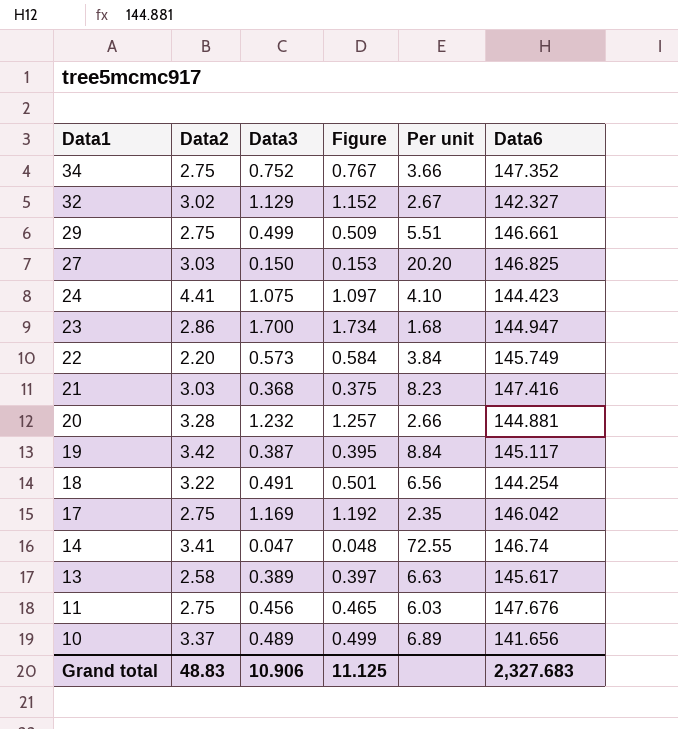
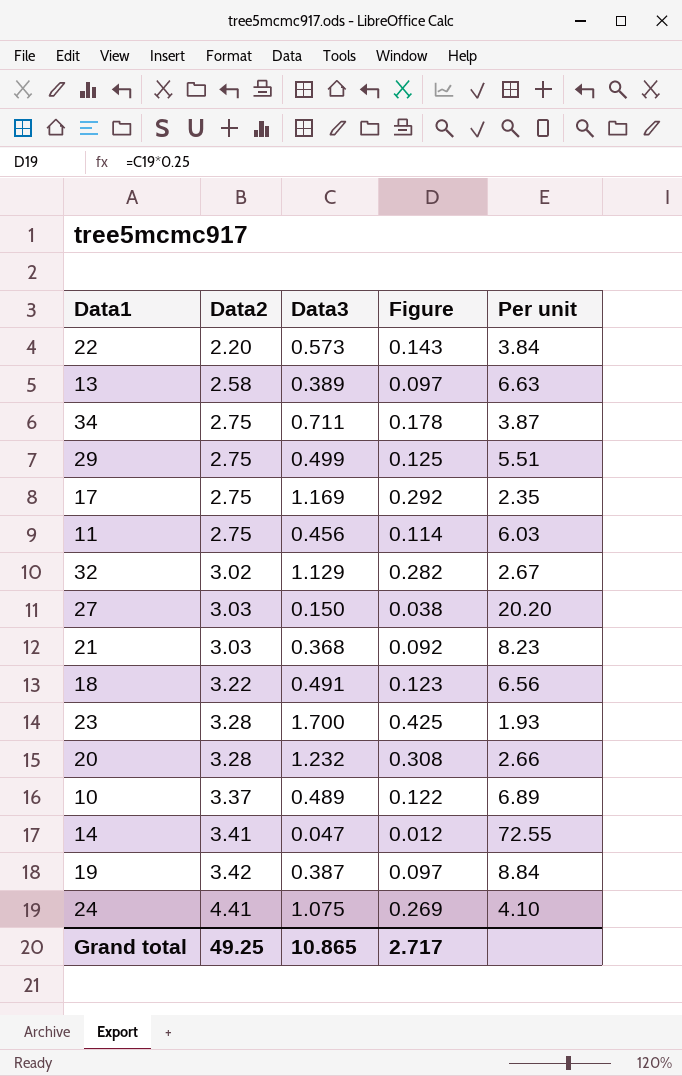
row order: Data1 descending -> Data2 ascending
column Data6 | position: 6 -> none
column Figure | formula: [Data3] * 1.02 -> [Data3] * 0.25
34 | Data3: 0.752 -> 0.711
34 | Per unit: 3.66 -> 3.87
23 | Data2: 2.86 -> 3.28
23 | Per unit: 1.68 -> 1.93
Grand total | Data2: 48.83 -> 49.25
Grand total | Data3: 10.906 -> 10.865
Grand total | Figure: 11.125 -> 2.717

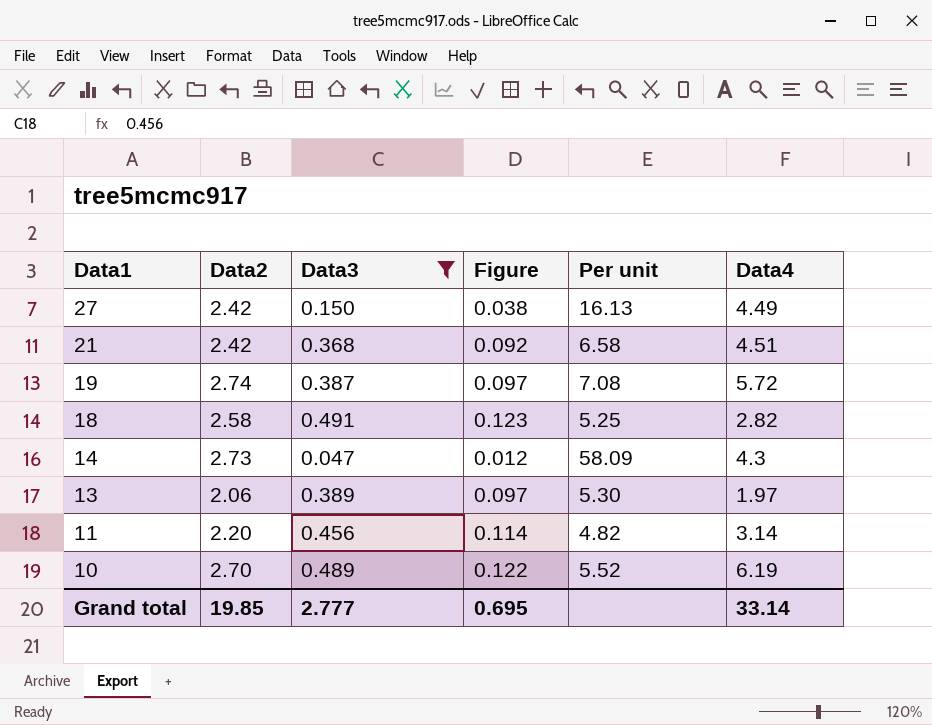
filter: none -> Data3 <= 0.491
row order: Data2 ascending -> Data1 descending
column Data4 | position: none -> 6
27 | Data2: 3.03 -> 2.42
27 | Per unit: 20.20 -> 16.13
21 | Data2: 3.03 -> 2.42
21 | Per unit: 8.23 -> 6.58
19 | Data2: 3.42 -> 2.74
19 | Per unit: 8.84 -> 7.08
18 | Data2: 3.22 -> 2.58
18 | Per unit: 6.56 -> 5.25
14 | Data2: 3.41 -> 2.73
14 | Per unit: 72.55 -> 58.09
13 | Data2: 2.58 -> 2.06
13 | Per unit: 6.63 -> 5.30
11 | Data2: 2.75 -> 2.20
11 | Per unit: 6.03 -> 4.82
10 | Data2: 3.37 -> 2.70
10 | Per unit: 6.89 -> 5.52
Grand total | Data2: 49.25 -> 19.85
Grand total | Data3: 10.865 -> 2.777
Grand total | Figure: 2.717 -> 0.695

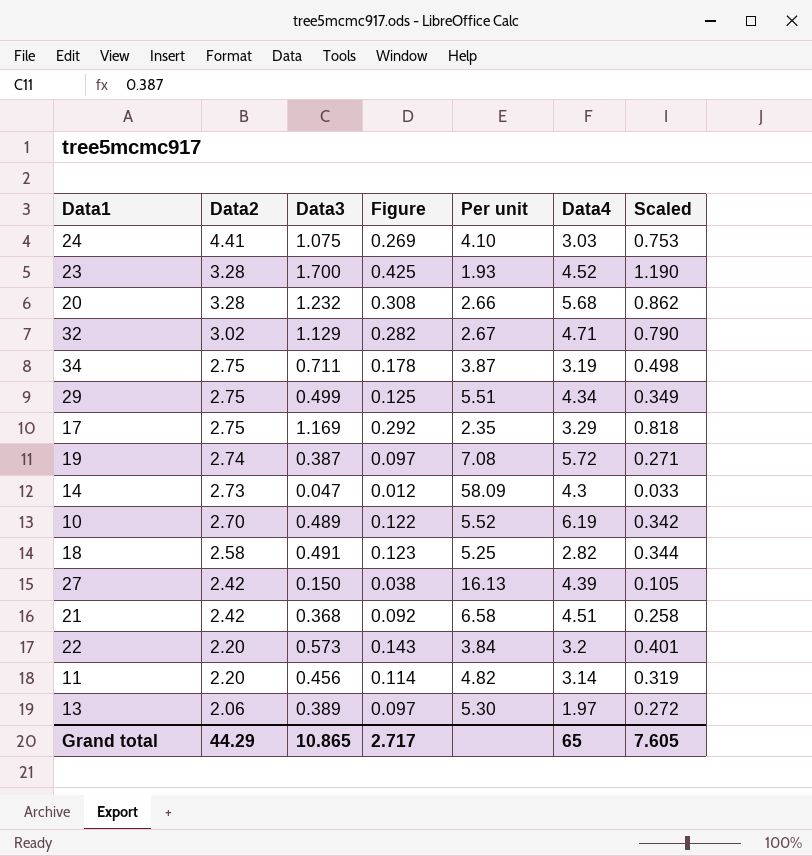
filter: Data3 <= 0.491 -> none
row order: Data1 descending -> Data2 descending
column Scaled | formula: none -> [Data3] * 0.7
27 | Data4: 4.49 -> 4.39
Grand total | Data2: 19.85 -> 44.29
Grand total | Data3: 2.777 -> 10.865
Grand total | Figure: 0.695 -> 2.717
Grand total | Data4: 33.14 -> 65

